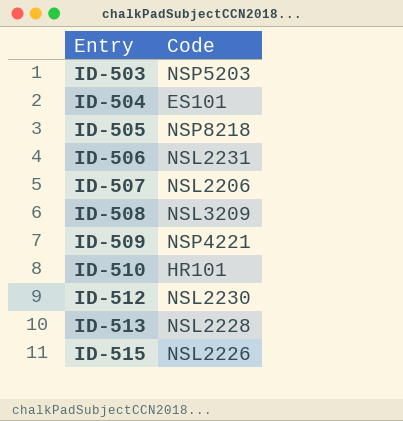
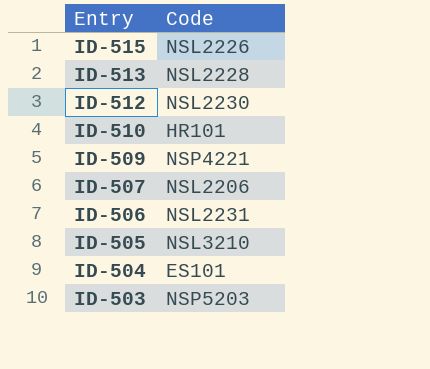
row order: Entry ascending -> Entry descending
row ID-508: NSL3209 -> none
ID-505 | Code: NSP8218 -> NSL3210

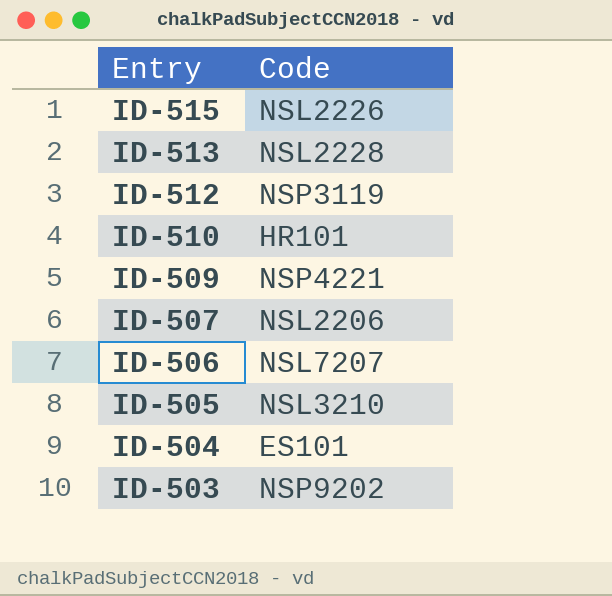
ID-512 | Code: NSL2230 -> NSP3119
ID-506 | Code: NSL2231 -> NSL7207
ID-503 | Code: NSP5203 -> NSP9202

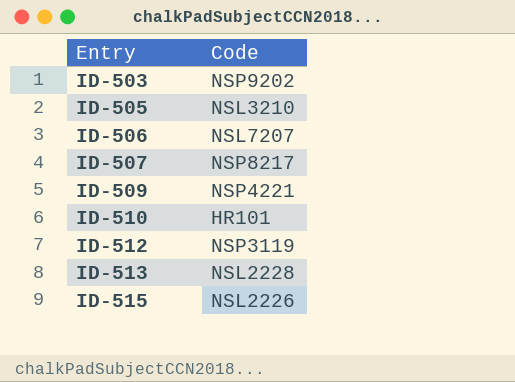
row order: Entry descending -> Entry ascending
row ID-504: ES101 -> none
ID-507 | Code: NSL2206 -> NSP8217

